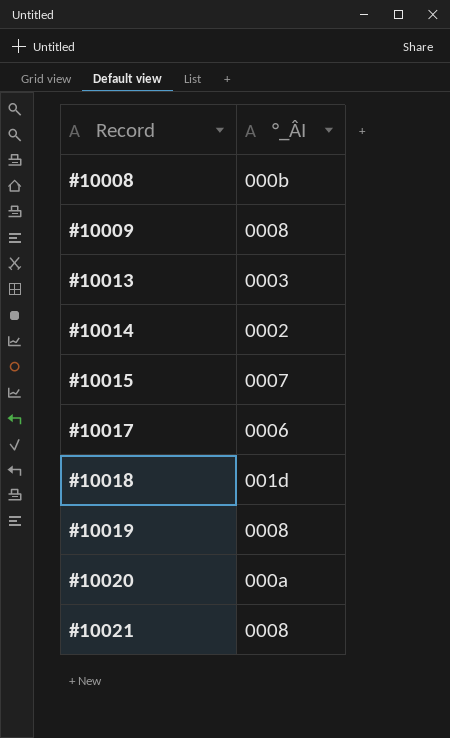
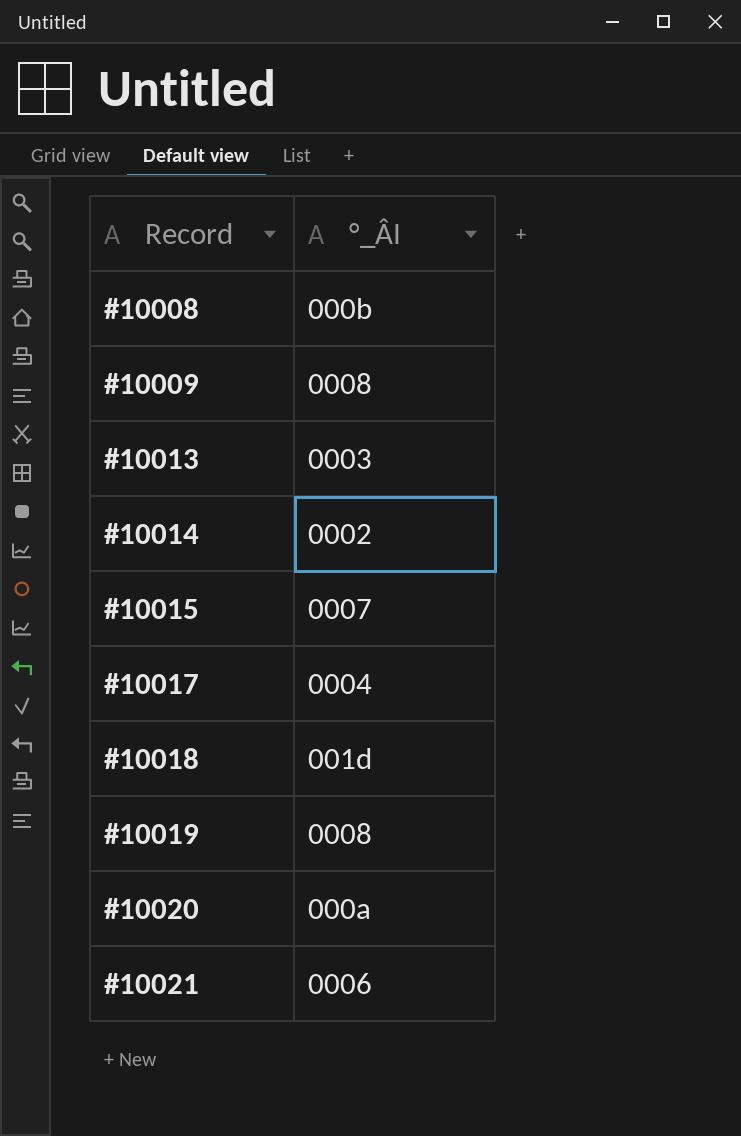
#10017 | °_ÂI: 0006 -> 0004
#10021 | °_ÂI: 0008 -> 0006

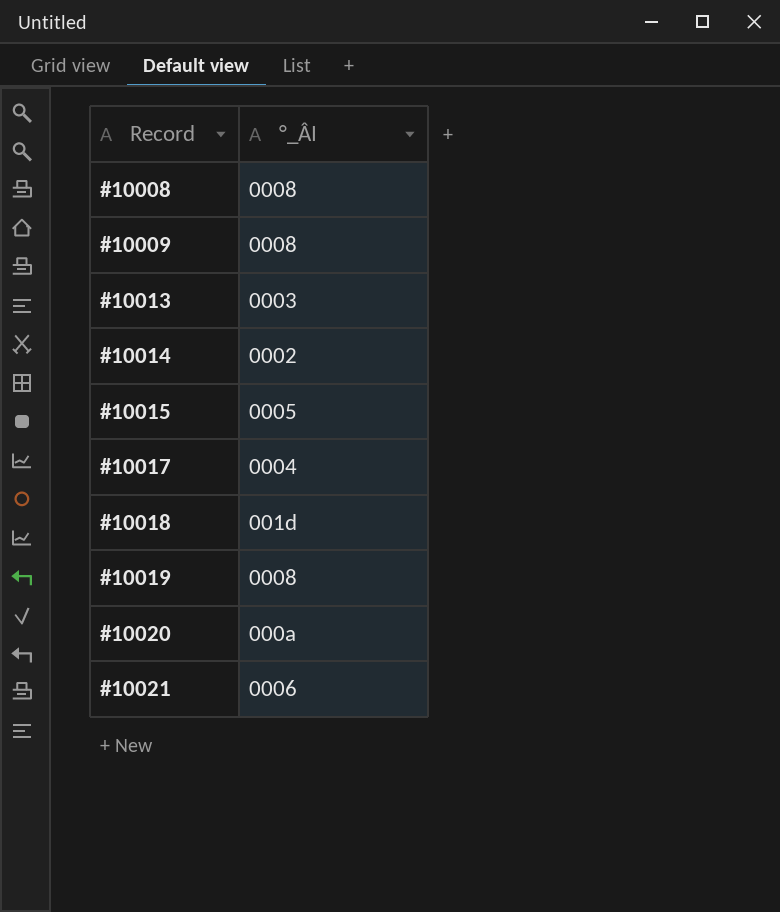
#10008 | °_ÂI: 000b -> 0008
#10015 | °_ÂI: 0007 -> 0005

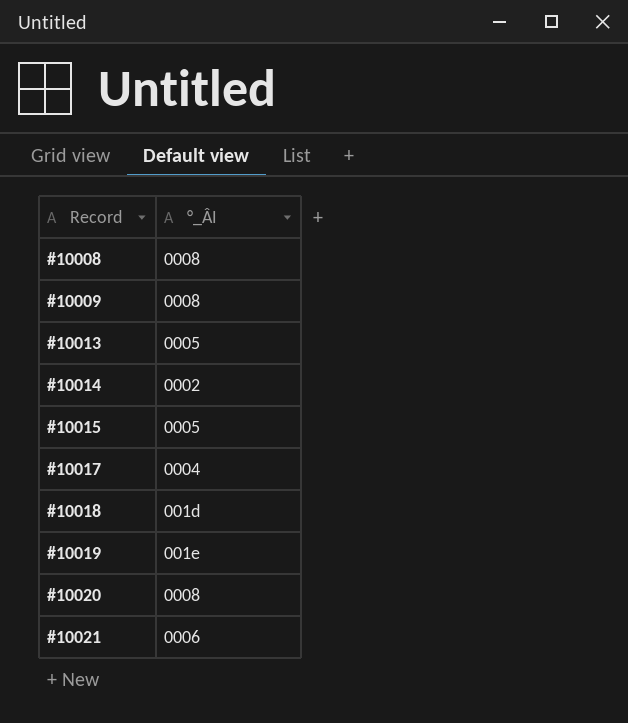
#10013 | °_ÂI: 0003 -> 0005
#10019 | °_ÂI: 0008 -> 001e
#10020 | °_ÂI: 000a -> 0008

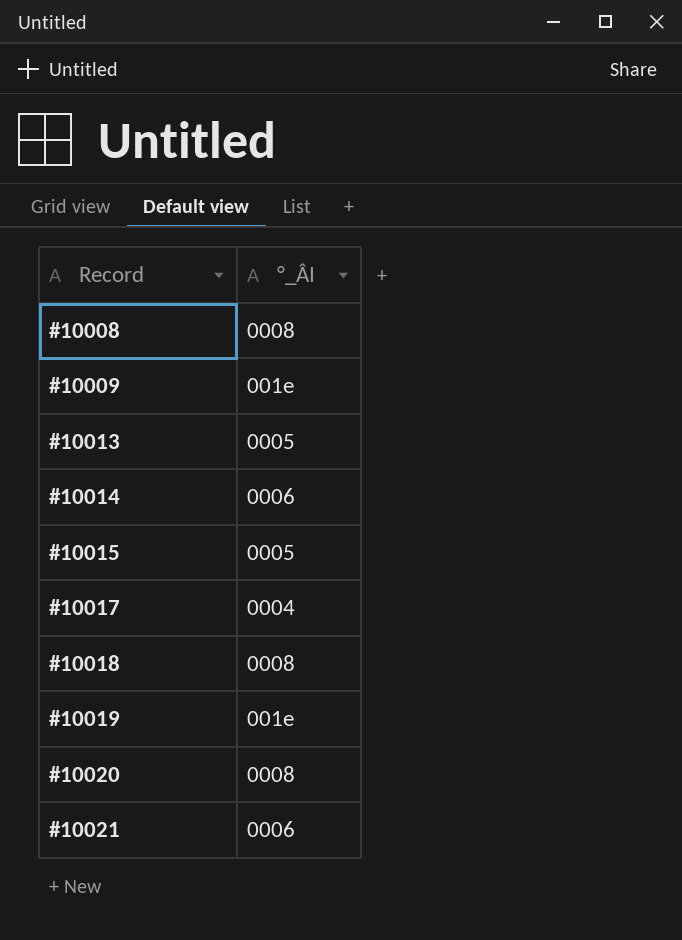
#10009 | °_ÂI: 0008 -> 001e
#10014 | °_ÂI: 0002 -> 0006
#10018 | °_ÂI: 001d -> 0008

